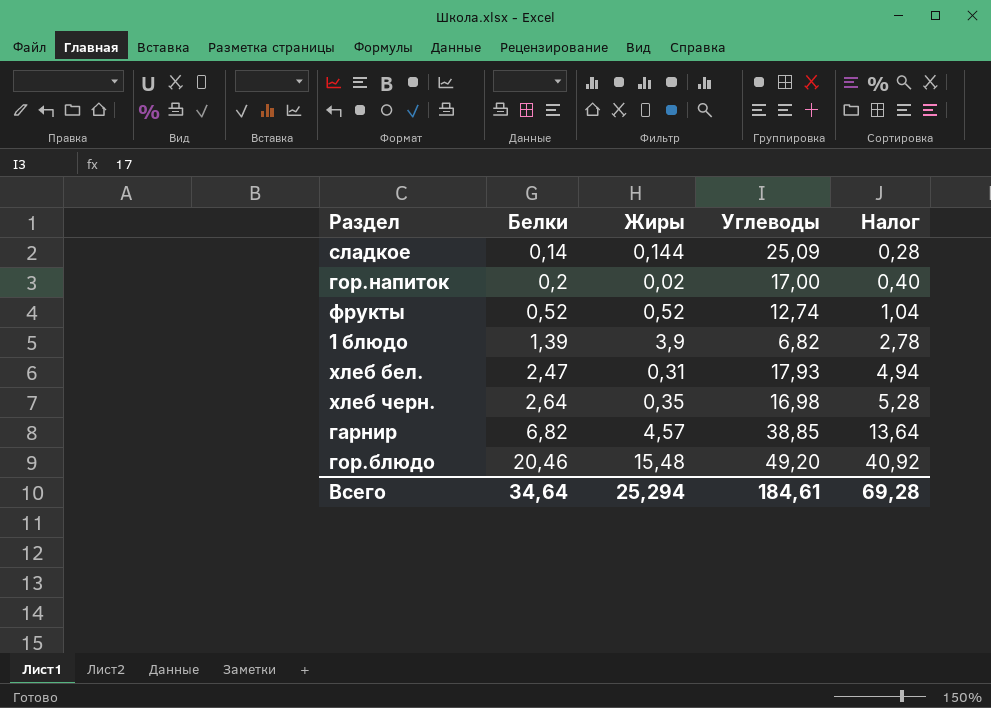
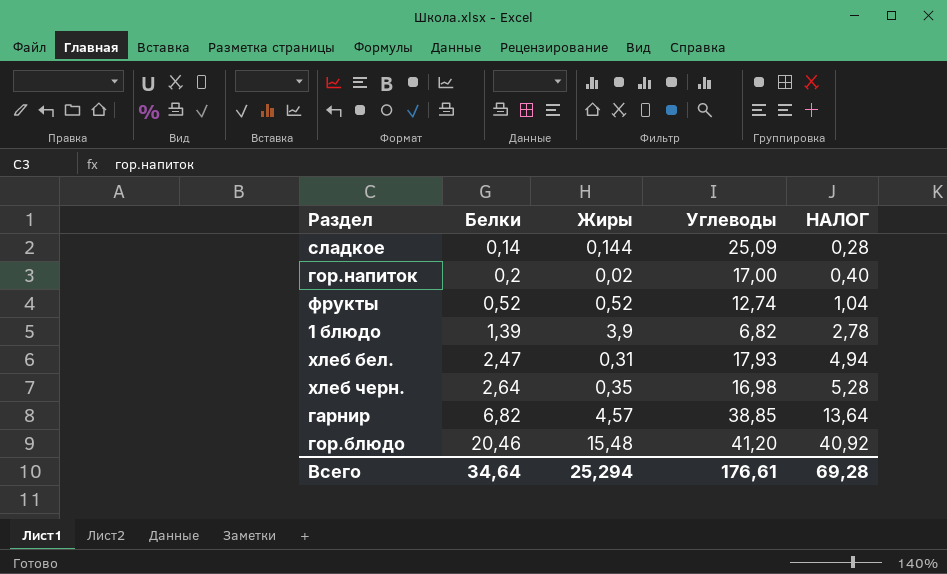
column name: Налог -> НАЛОГ
гор.блюдо | Углеводы: 49,20 -> 41,20
Всего | Углеводы: 184,61 -> 176,61

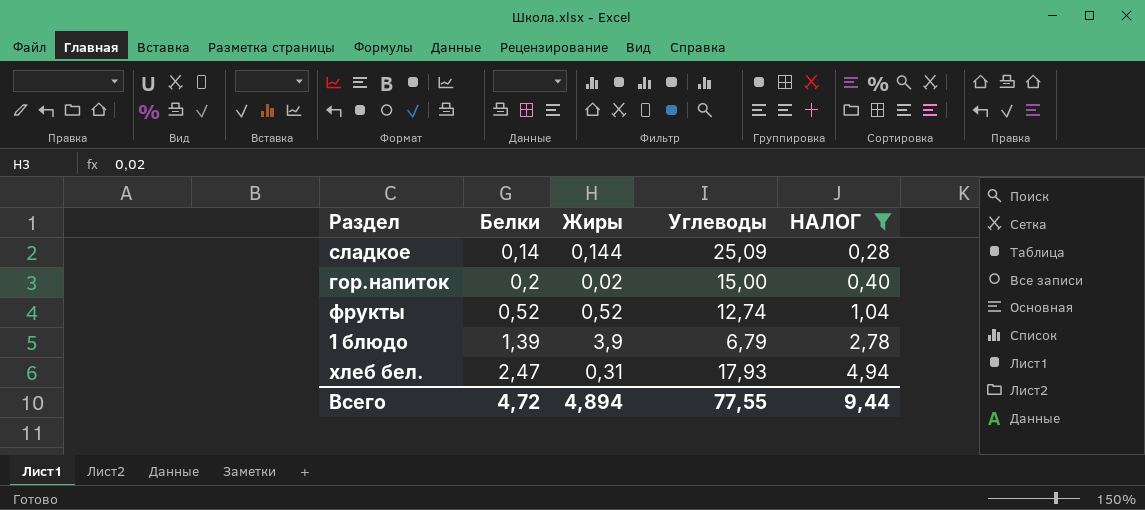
filter: none -> НАЛОГ <= 4,94
гор.напиток | Углеводы: 17,00 -> 15,00
1 блюдо | Углеводы: 6,82 -> 6,79
Всего | Белки: 34,64 -> 4,72
Всего | Жиры: 25,294 -> 4,894
Всего | Углеводы: 176,61 -> 77,55
Всего | НАЛОГ: 69,28 -> 9,44

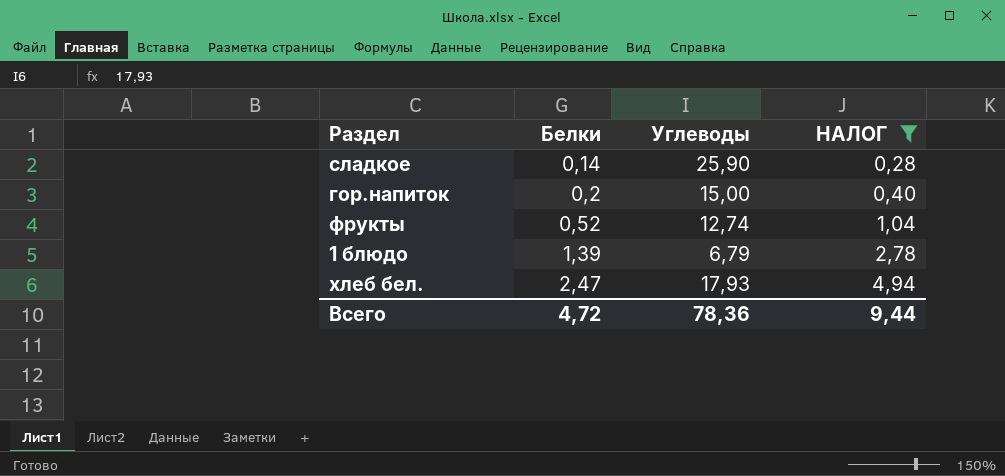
column Жиры | position: 3 -> none
сладкое | Углеводы: 25,09 -> 25,90
Всего | Углеводы: 77,55 -> 78,36

